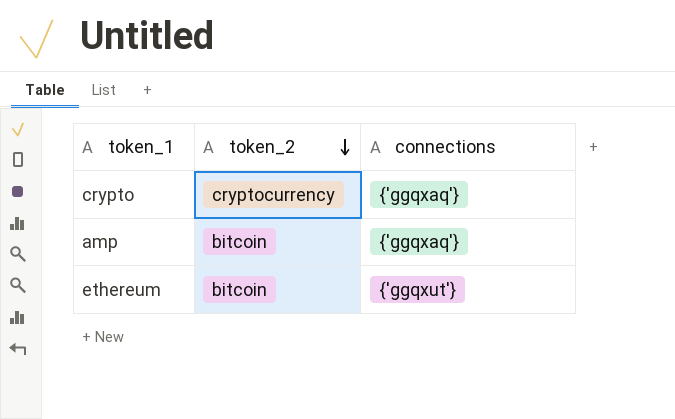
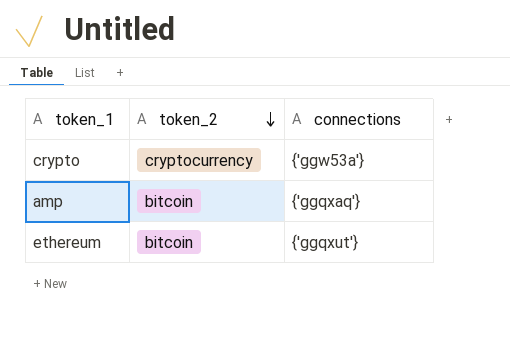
crypto | connections: {'ggqxaq'} -> {'ggw53a'}

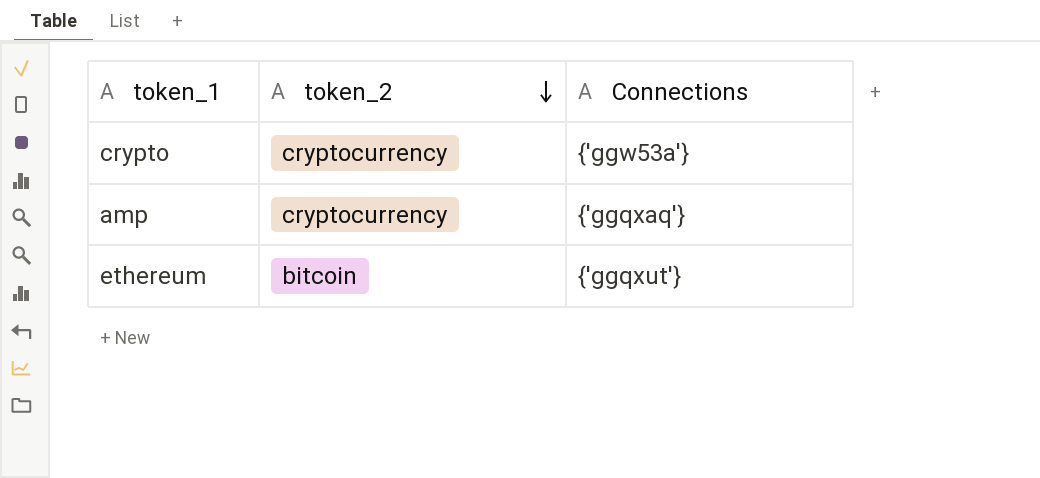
column name: connections -> Connections
amp | token_2: bitcoin -> cryptocurrency

